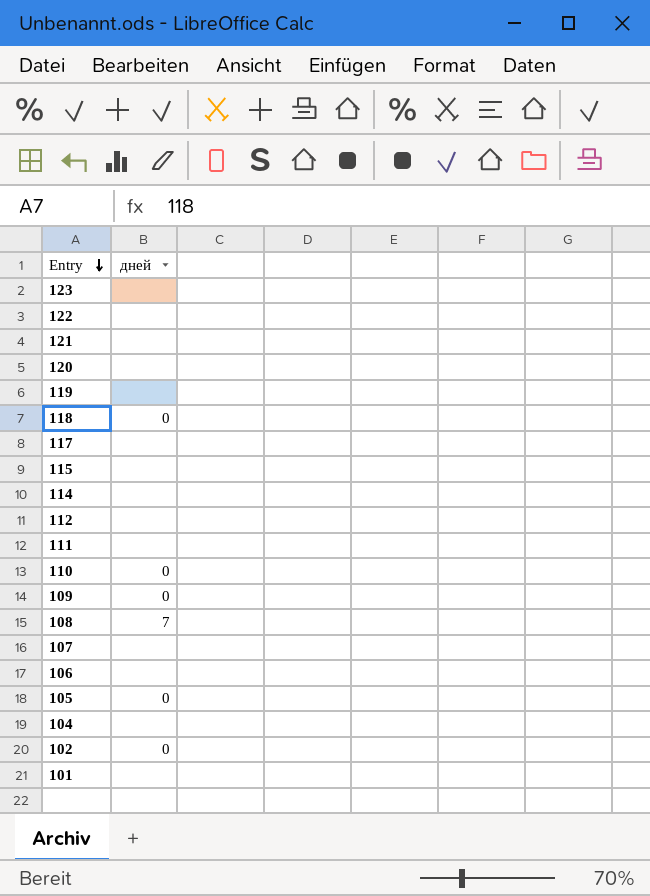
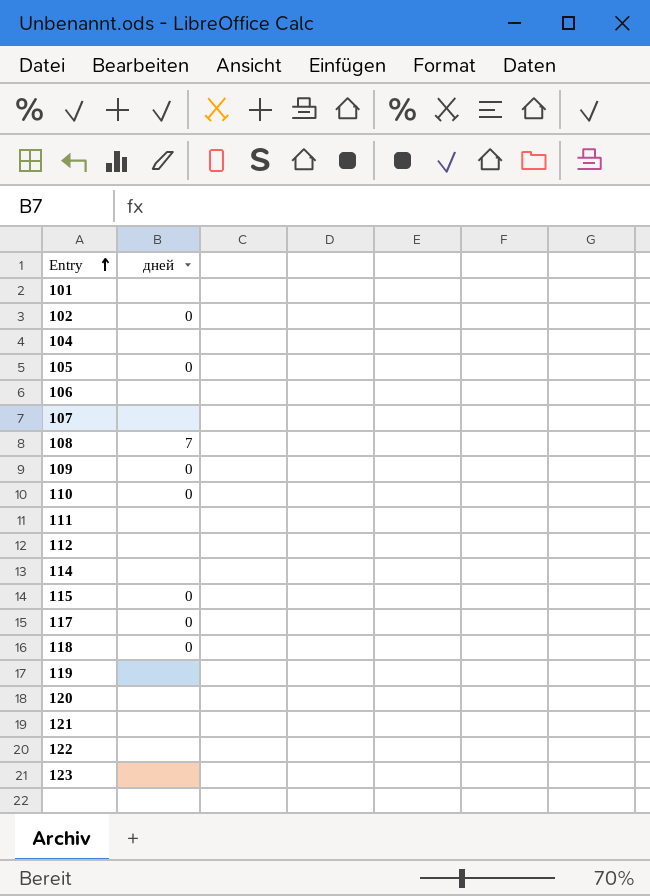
row order: Entry descending -> Entry ascending
115 | дней: none -> 0
117 | дней: none -> 0

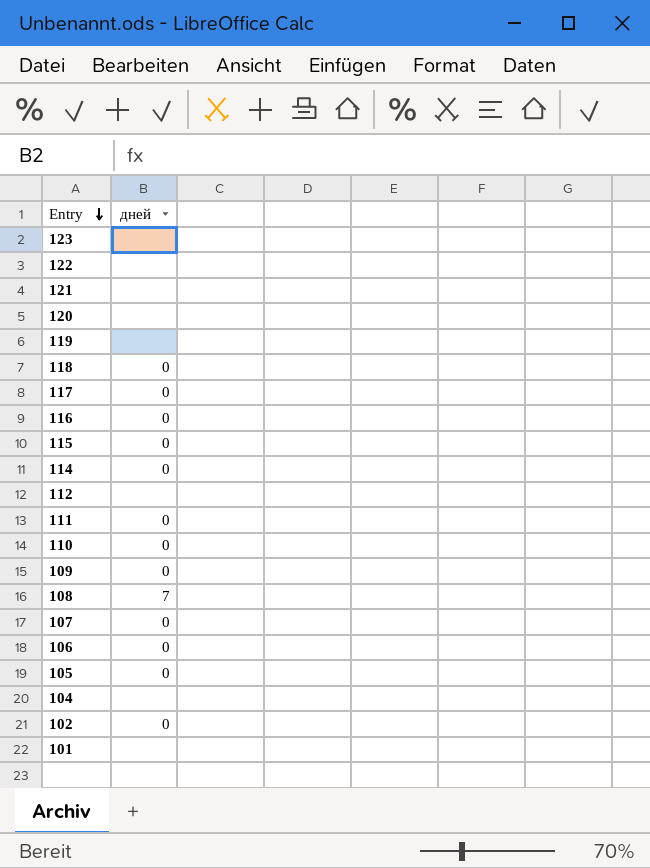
row order: Entry ascending -> Entry descending
row 116: none -> 0
114 | дней: none -> 0
111 | дней: none -> 0
107 | дней: none -> 0
106 | дней: none -> 0

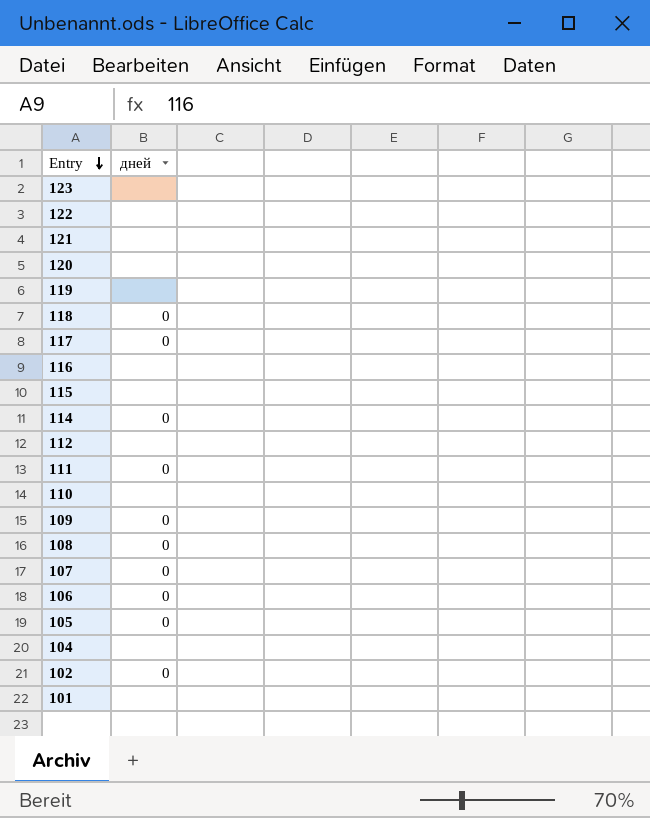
116 | дней: 0 -> none
115 | дней: 0 -> none
110 | дней: 0 -> none
108 | дней: 7 -> 0

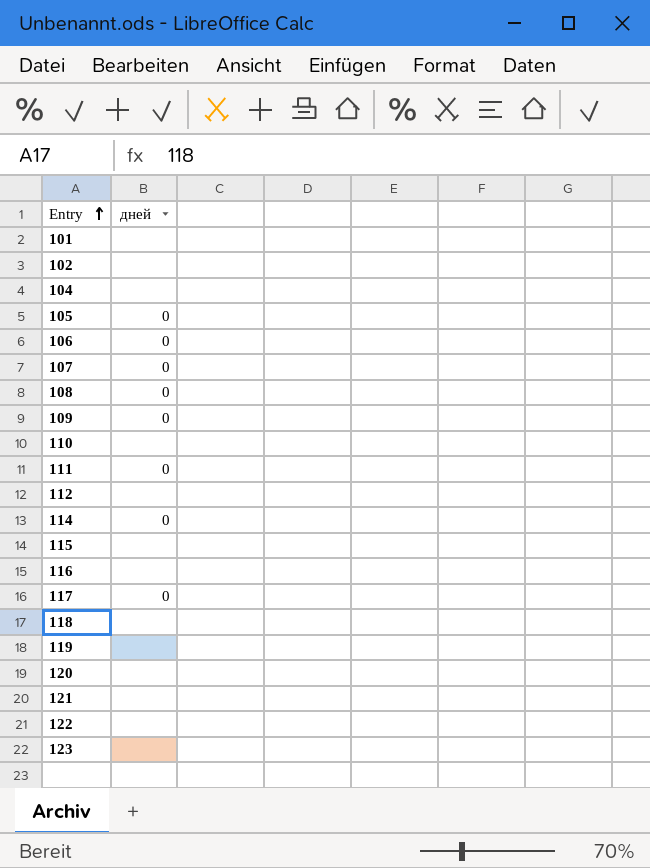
row order: Entry descending -> Entry ascending
102 | дней: 0 -> none
118 | дней: 0 -> none

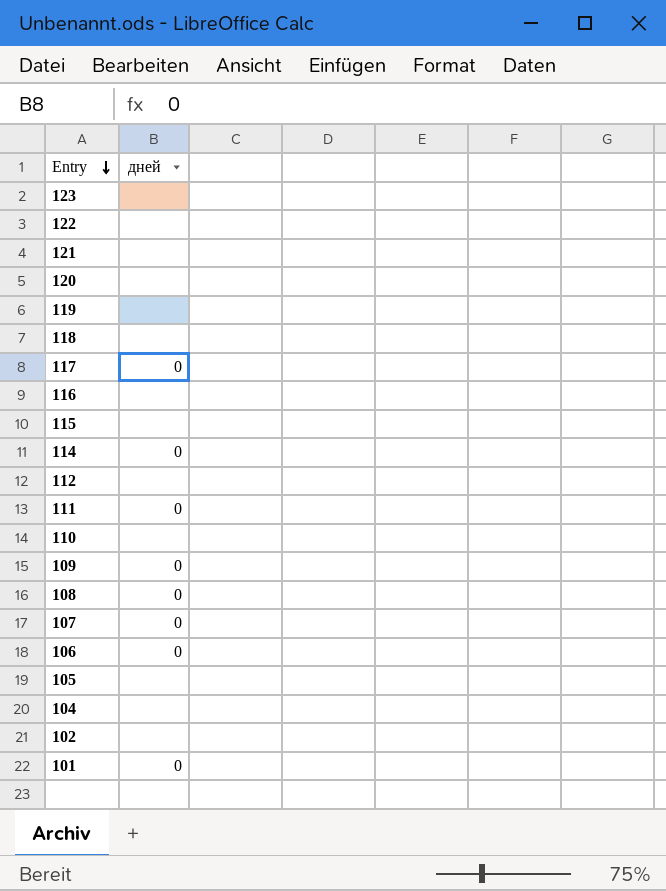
row order: Entry ascending -> Entry descending
105 | дней: 0 -> none
101 | дней: none -> 0

